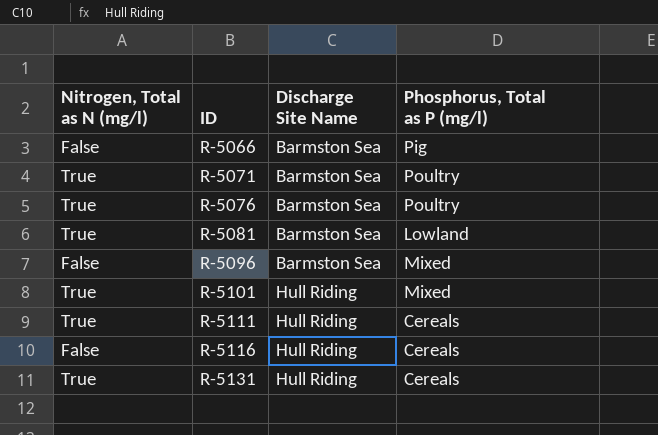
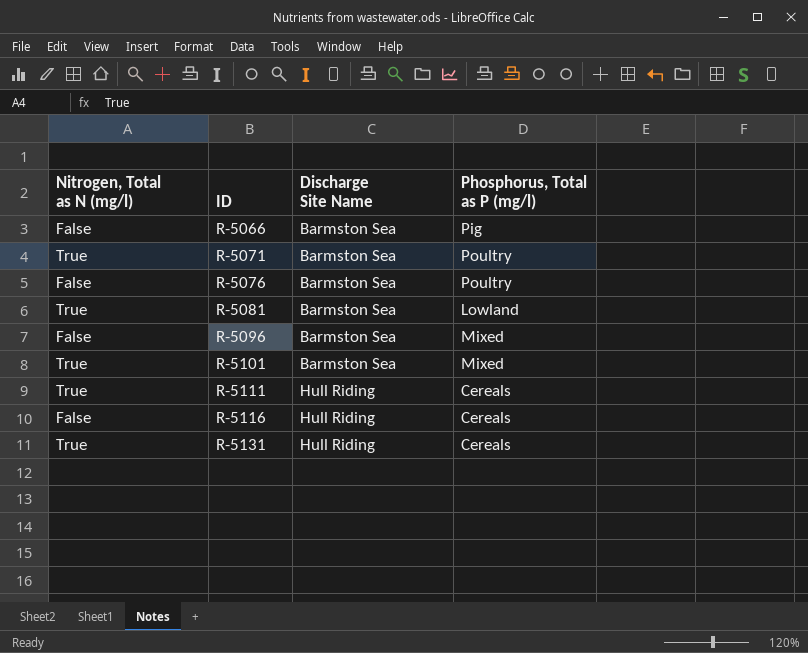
R-5076 | Nitrogen, Total as N (mg/l): True -> False
R-5101 | Discharge Site Name: Hull Riding -> Barmston Sea

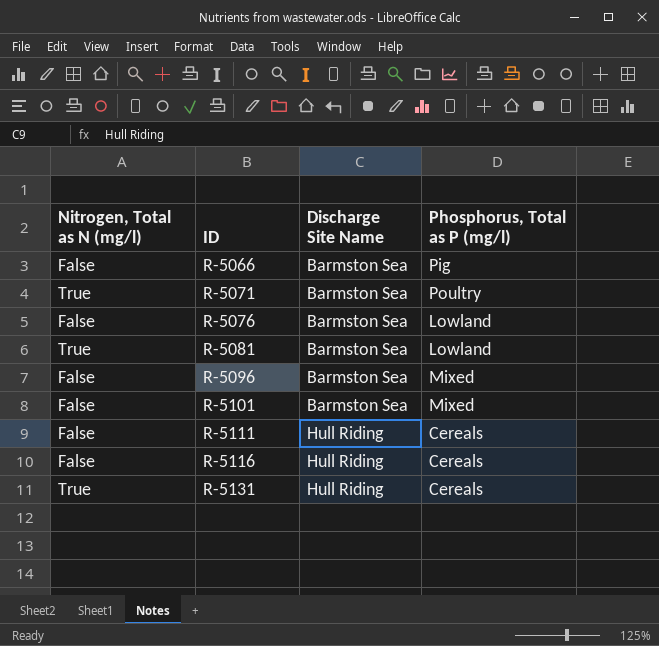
R-5076 | Phosphorus, Total as P (mg/l): Poultry -> Lowland
R-5101 | Nitrogen, Total as N (mg/l): True -> False
R-5111 | Nitrogen, Total as N (mg/l): True -> False

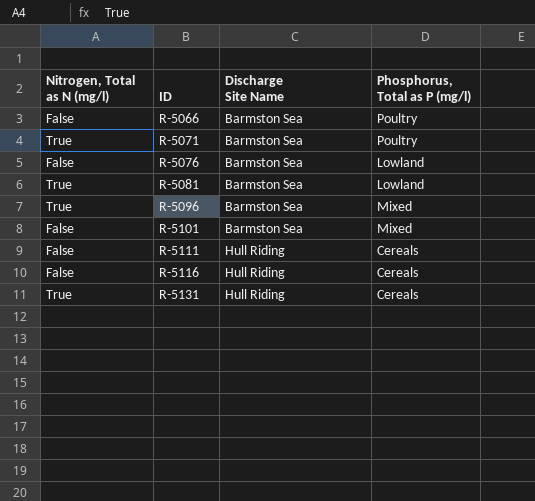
R-5066 | Phosphorus, Total as P (mg/l): Pig -> Poultry
R-5096 | Nitrogen, Total as N (mg/l): False -> True

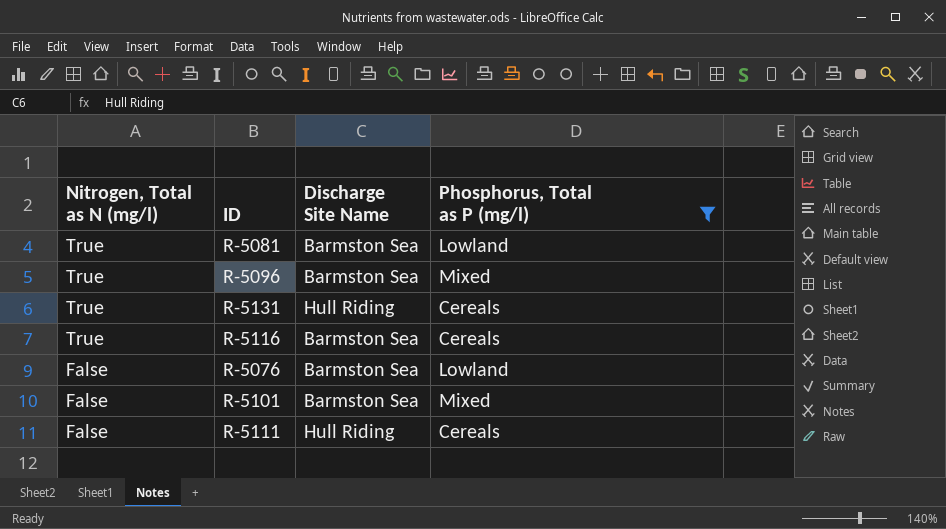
filter: none -> Phosphorus, Total as P (mg/l) != Poultry
row order: ID ascending -> Nitrogen, Total as N (mg/l) descending
R-5116 | Nitrogen, Total as N (mg/l): False -> True
R-5116 | Discharge Site Name: Hull Riding -> Barmston Sea

